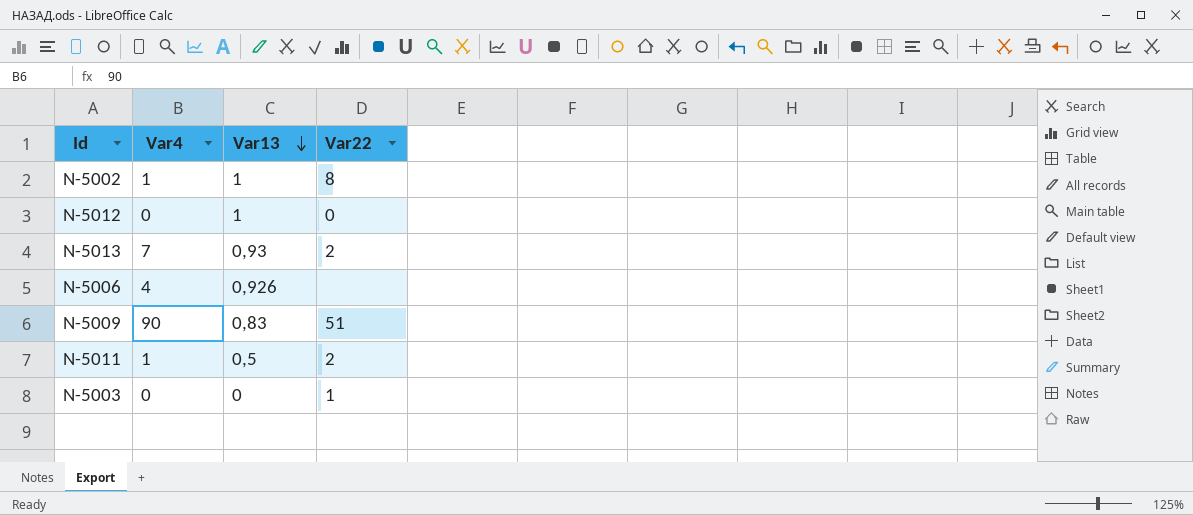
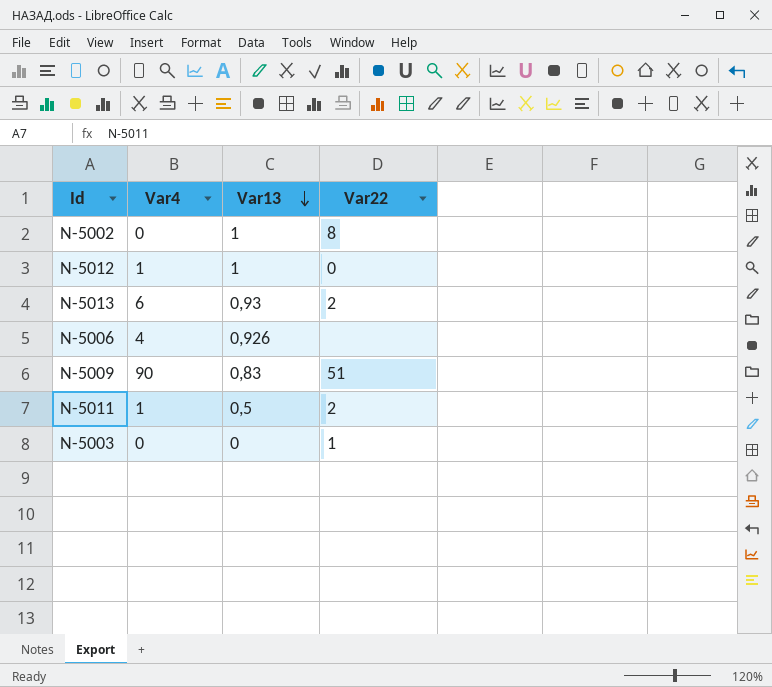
N-5002 | Var4: 1 -> 0
N-5012 | Var4: 0 -> 1
N-5013 | Var4: 7 -> 6

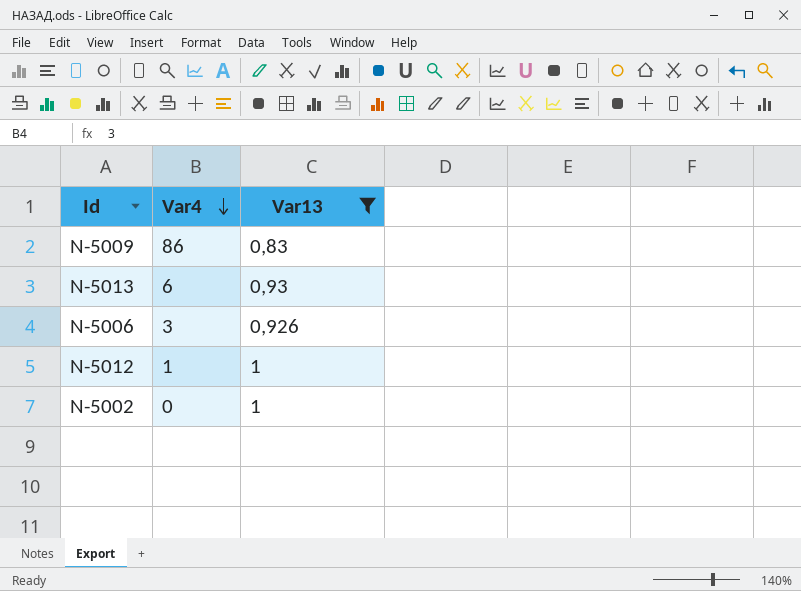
filter: none -> Var13 >= 0,83
row order: Var13 descending -> Var4 descending
column Var22 | position: 4 -> none
N-5009 | Var4: 90 -> 86
N-5006 | Var4: 4 -> 3

